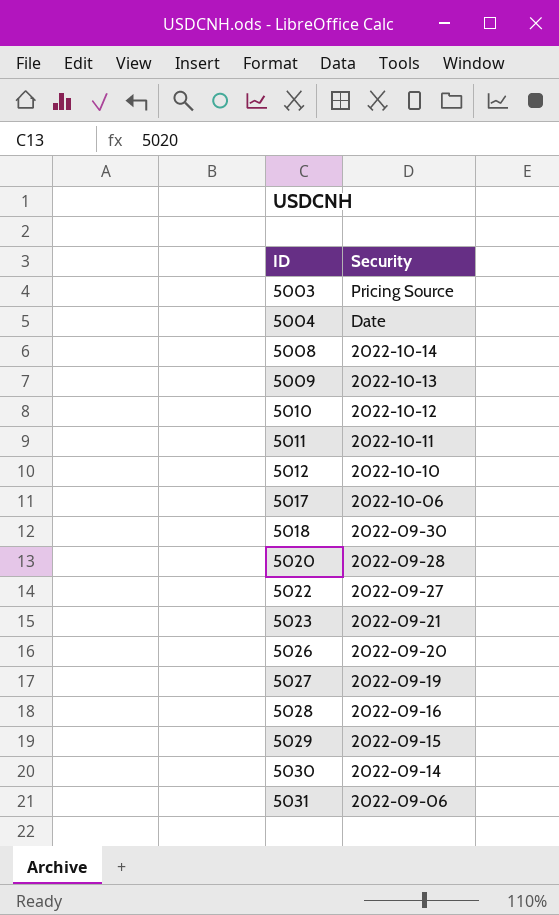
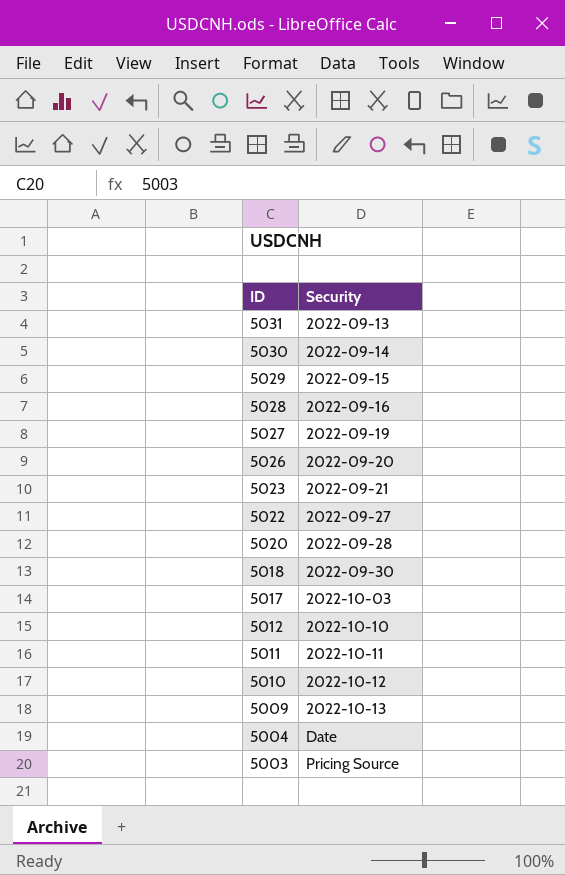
row order: ID ascending -> ID descending
row 5008: 2022-10-14 -> none
5031 | Security: 2022-09-06 -> 2022-09-13
5017 | Security: 2022-10-06 -> 2022-10-03

